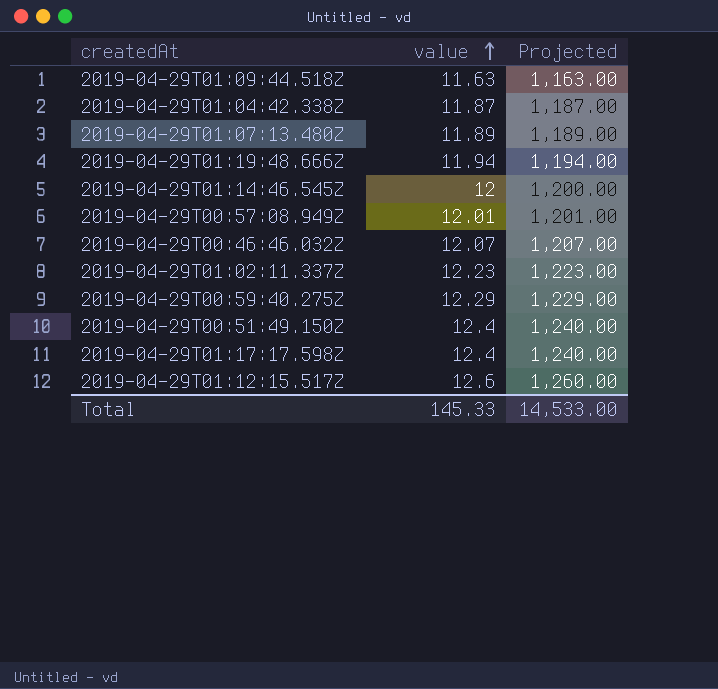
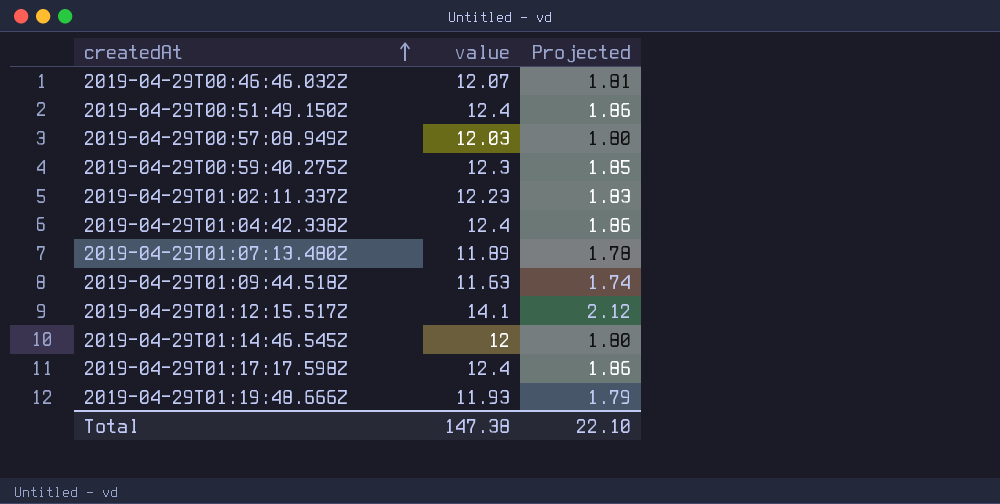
row order: value ascending -> createdAt ascending
column Projected | formula: [value] * 100 -> [value] * 0.15
2019-04-29T00:57:08.949Z | value: 12.01 -> 12.03
2019-04-29T00:59:40.275Z | value: 12.29 -> 12.3
2019-04-29T01:04:42.338Z | value: 11.87 -> 12.4
2019-04-29T01:12:15.517Z | value: 12.6 -> 14.1
2019-04-29T01:19:48.666Z | value: 11.94 -> 11.93
Total | value: 145.33 -> 147.38
Total | Projected: 14,533.00 -> 22.10

